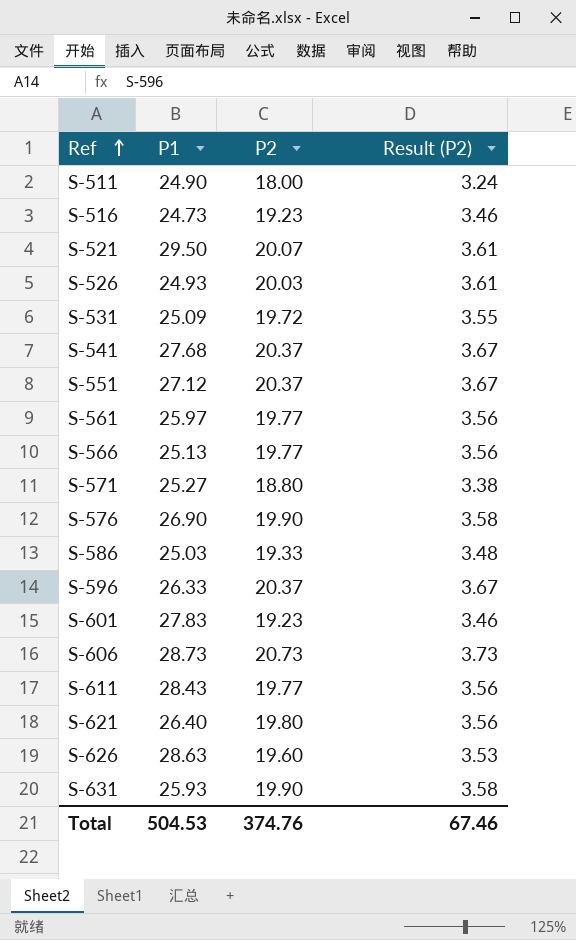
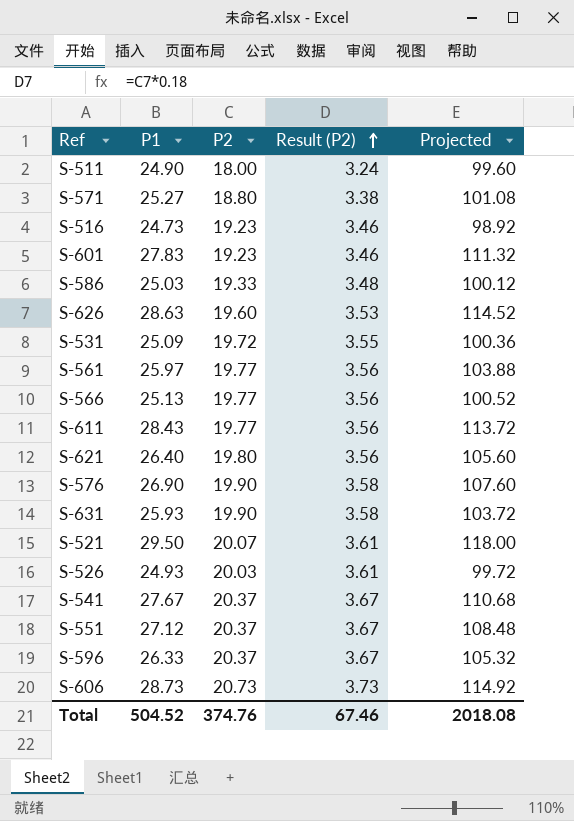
row order: Ref ascending -> Result (P2) ascending
column Projected | formula: none -> [P1] * 4
S-541 | P1: 27.68 -> 27.67
Total | P1: 504.53 -> 504.52

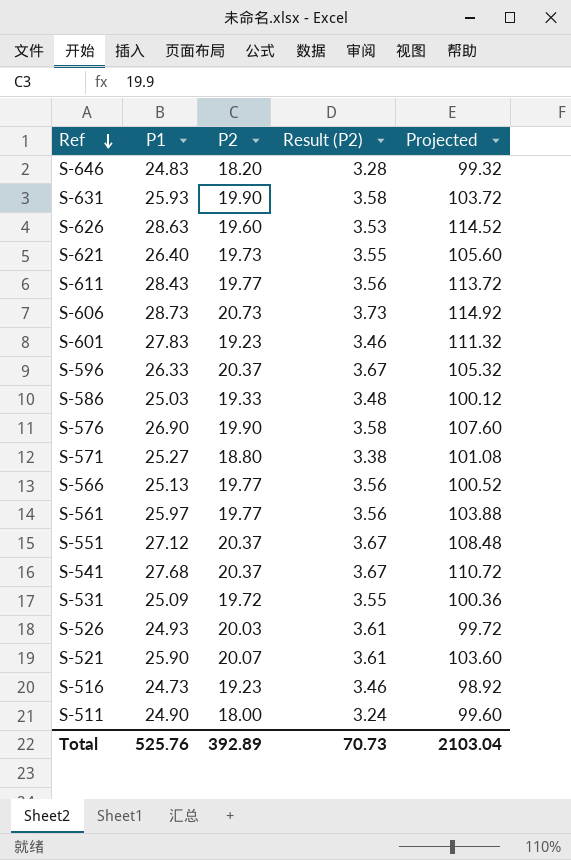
row order: Result (P2) ascending -> Ref descending
row S-646: none -> 24.83 | 18.20 | 3.28 | 99.32
S-621 | P2: 19.80 -> 19.73
S-621 | Result (P2): 3.56 -> 3.55
S-541 | P1: 27.67 -> 27.68
S-541 | Projected: 110.68 -> 110.72
S-521 | P1: 29.50 -> 25.90
S-521 | Projected: 118.00 -> 103.60
Total | P1: 504.52 -> 525.76
Total | P2: 374.76 -> 392.89
Total | Result (P2): 67.46 -> 70.73
Total | Projected: 2018.08 -> 2103.04

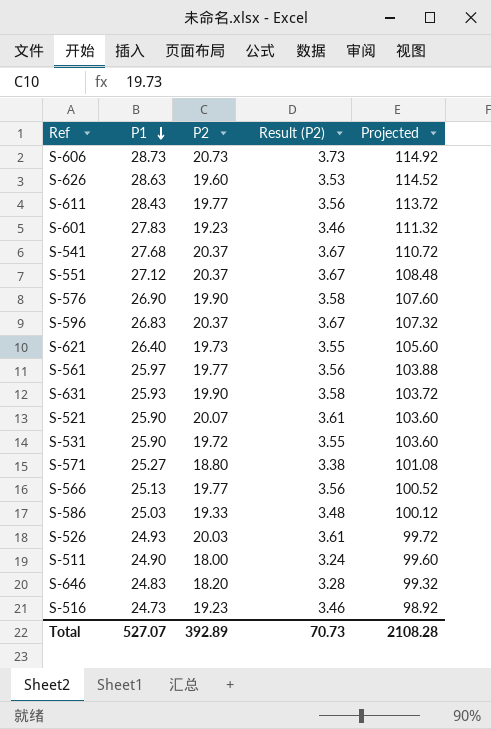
row order: Ref descending -> P1 descending
S-596 | P1: 26.33 -> 26.83
S-596 | Projected: 105.32 -> 107.32
S-531 | P1: 25.09 -> 25.90
S-531 | Projected: 100.36 -> 103.60
Total | P1: 525.76 -> 527.07
Total | Projected: 2103.04 -> 2108.28

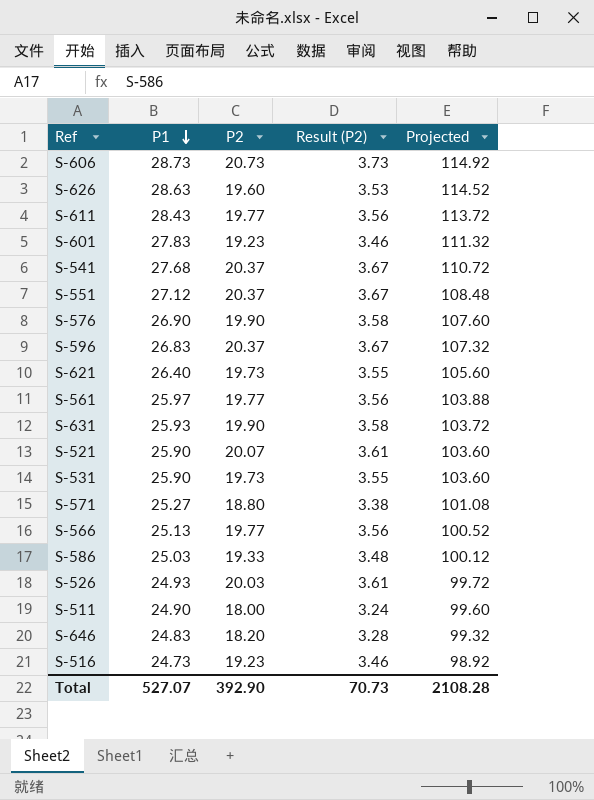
S-531 | P2: 19.72 -> 19.73
Total | P2: 392.89 -> 392.90

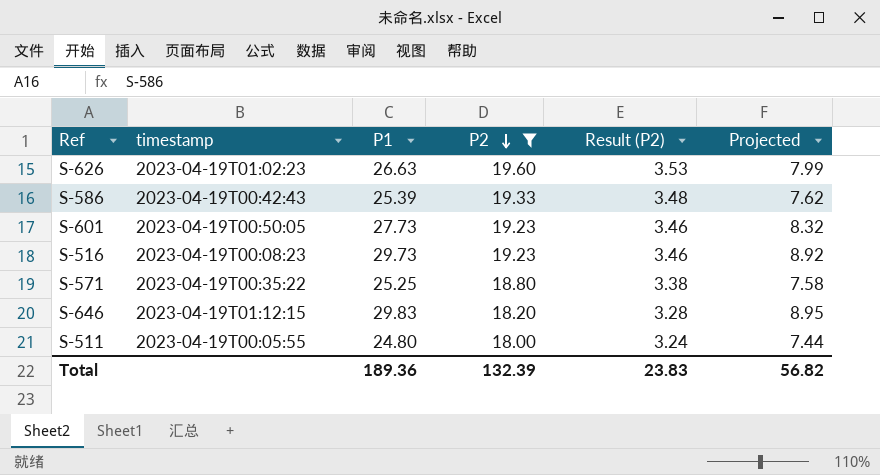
filter: none -> P2 <= 19.60
row order: P1 descending -> P2 descending
column timestamp | position: none -> 2
column Projected | formula: [P1] * 4 -> [P1] * 0.3
S-626 | P1: 28.63 -> 26.63
S-586 | P1: 25.03 -> 25.39
S-601 | P1: 27.83 -> 27.73
S-516 | P1: 24.73 -> 29.73
S-571 | P1: 25.27 -> 25.25
S-646 | P1: 24.83 -> 29.83
S-511 | P1: 24.90 -> 24.80
Total | P1: 527.07 -> 189.36
Total | P2: 392.90 -> 132.39
Total | Result (P2): 70.73 -> 23.83
Total | Projected: 2108.28 -> 56.82

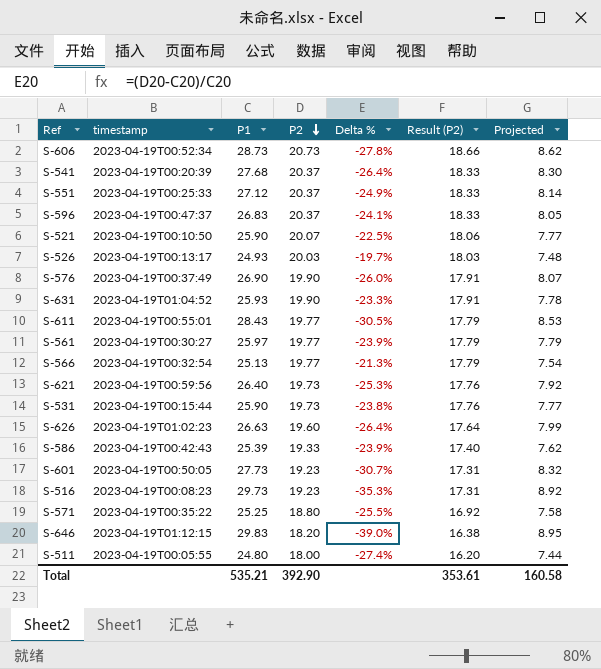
filter: P2 <= 19.60 -> none
column Delta % | formula: none -> ([P2] - [P1]) / [P1]
column Result (P2) | formula: [P2] * 0.18 -> [P2] * 0.9
Total | P1: 189.36 -> 535.21
Total | P2: 132.39 -> 392.90
Total | Result (P2): 23.83 -> 353.61
Total | Projected: 56.82 -> 160.58

